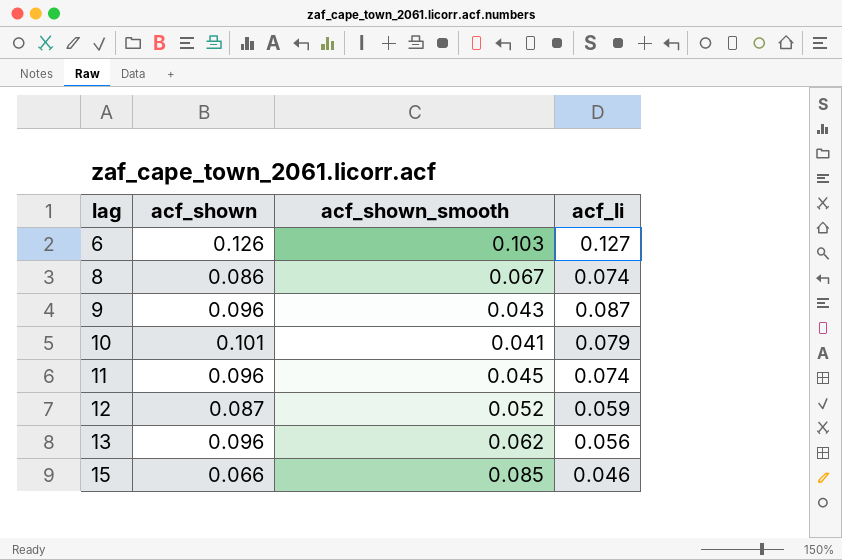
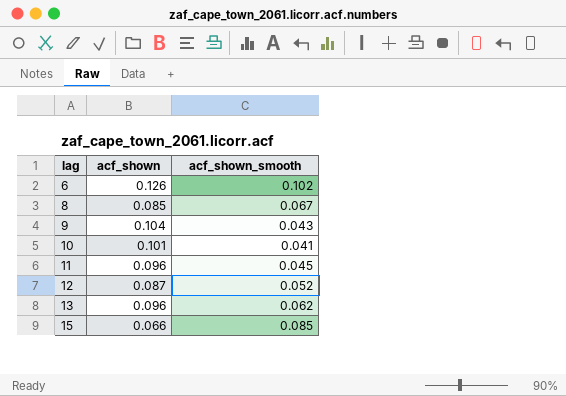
column acf_li | position: 4 -> none
6 | acf_shown_smooth: 0.103 -> 0.102
8 | acf_shown: 0.086 -> 0.085
9 | acf_shown: 0.096 -> 0.104

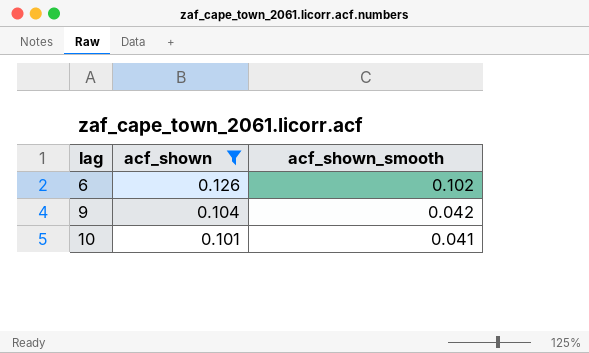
filter: none -> acf_shown >= 0.101
9 | acf_shown_smooth: 0.043 -> 0.042

